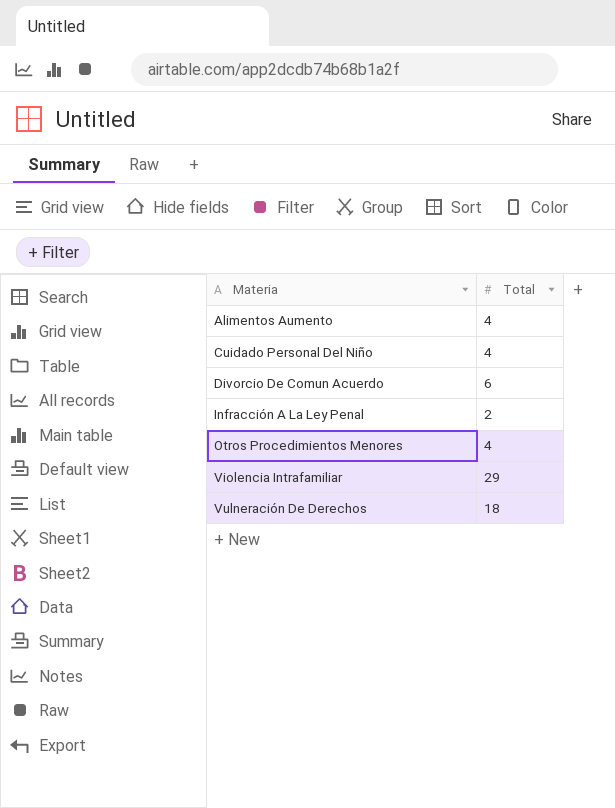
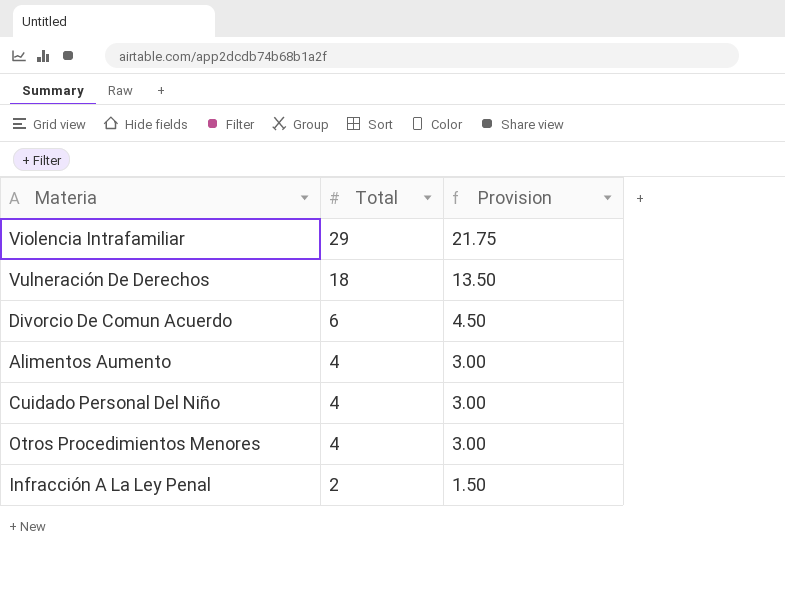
row order: Materia ascending -> Total descending
column Provision | formula: none -> [Total] * 0.75

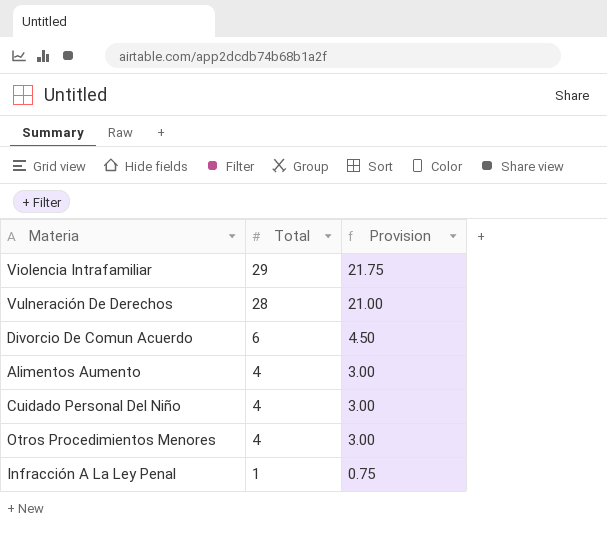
Vulneración De Derechos | Total: 18 -> 28
Vulneración De Derechos | Provision: 13.50 -> 21.00
Infracción A La Ley Penal | Total: 2 -> 1
Infracción A La Ley Penal | Provision: 1.50 -> 0.75

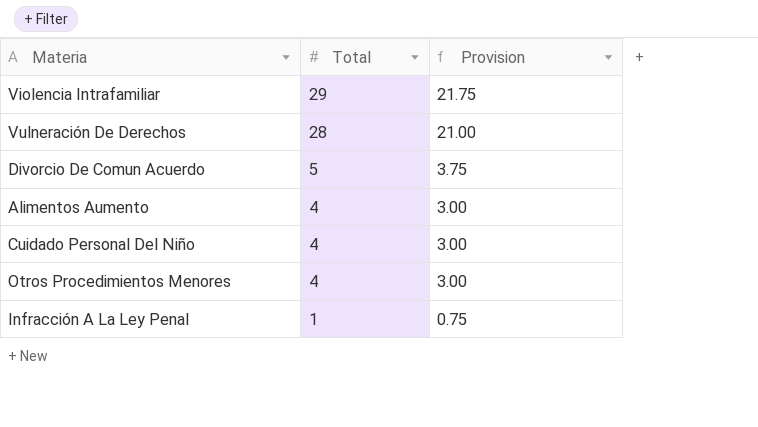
Divorcio De Comun Acuerdo | Total: 6 -> 5
Divorcio De Comun Acuerdo | Provision: 4.50 -> 3.75

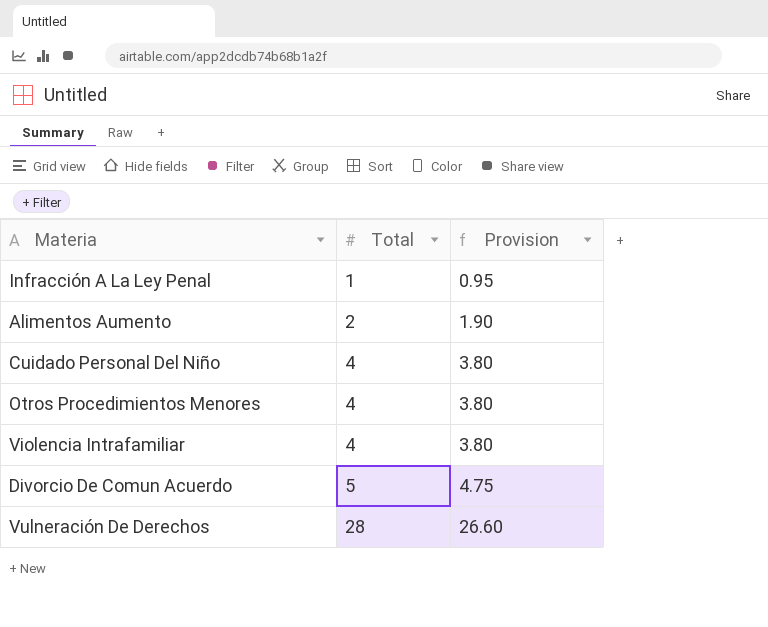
row order: Total descending -> Total ascending
column Provision | formula: [Total] * 0.75 -> [Total] * 0.95
Alimentos Aumento | Total: 4 -> 2
Violencia Intrafamiliar | Total: 29 -> 4

